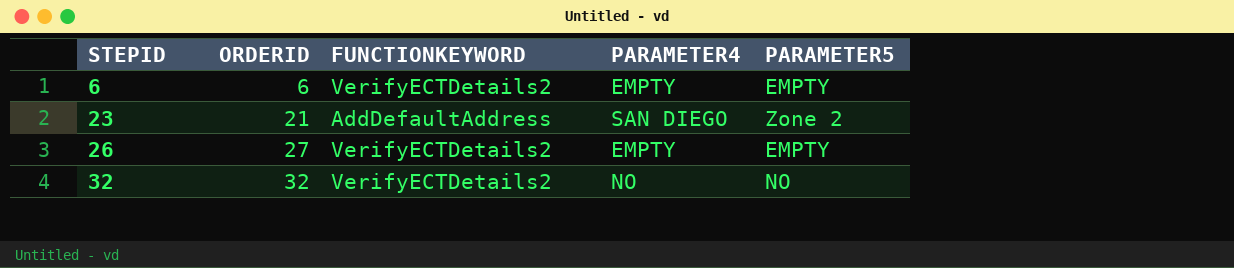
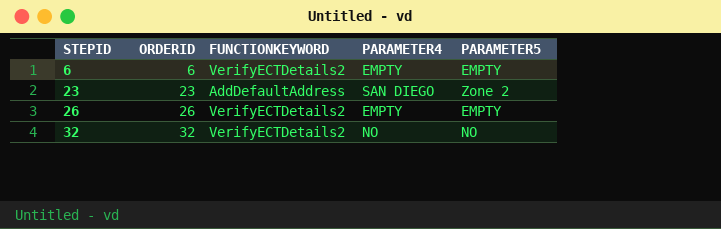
23 | ORDERID: 21 -> 23
26 | ORDERID: 27 -> 26

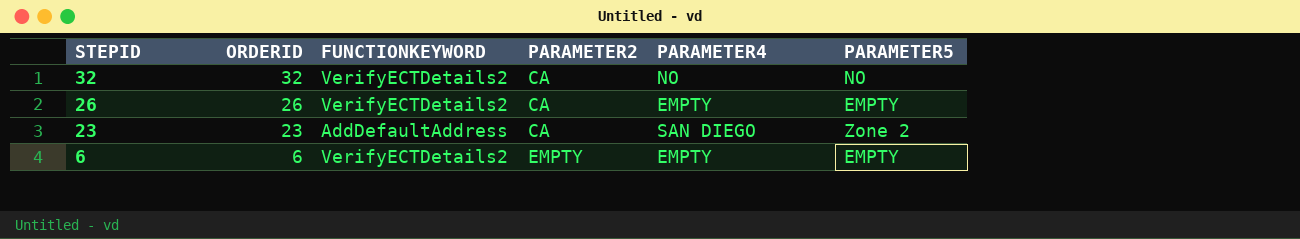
row order: STEPID ascending -> STEPID descending
column PARAMETER2 | position: none -> 4

